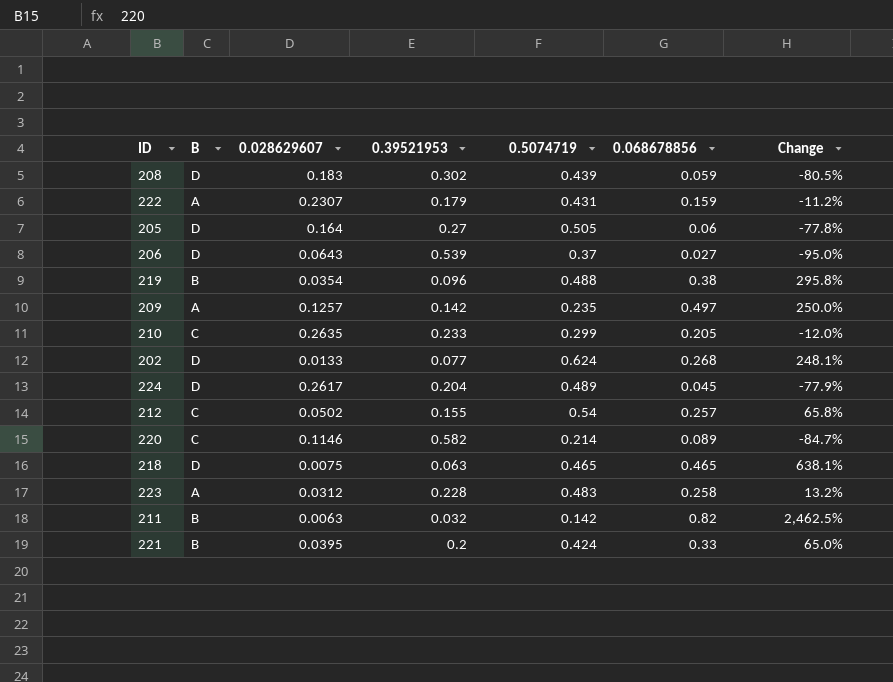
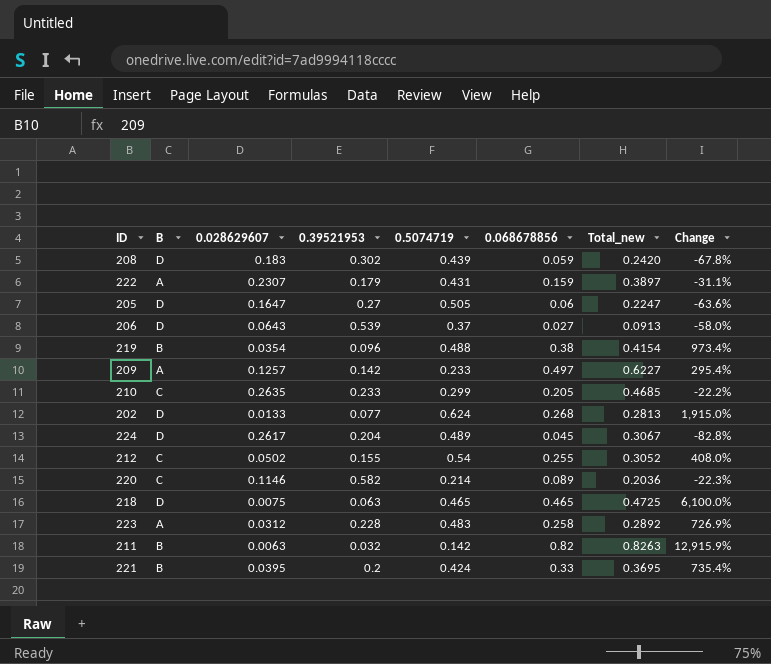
column Total_new | formula: none -> [0.028629607] + [0.068678856]
column Change | formula: ([0.068678856] - [0.39521953]) / [0.39521953] -> ([0.068678856] - [0.028629607]) / [0.028629607]
205 | 0.028629607: 0.164 -> 0.1647
209 | 0.5074719: 0.235 -> 0.233
212 | 0.068678856: 0.257 -> 0.255

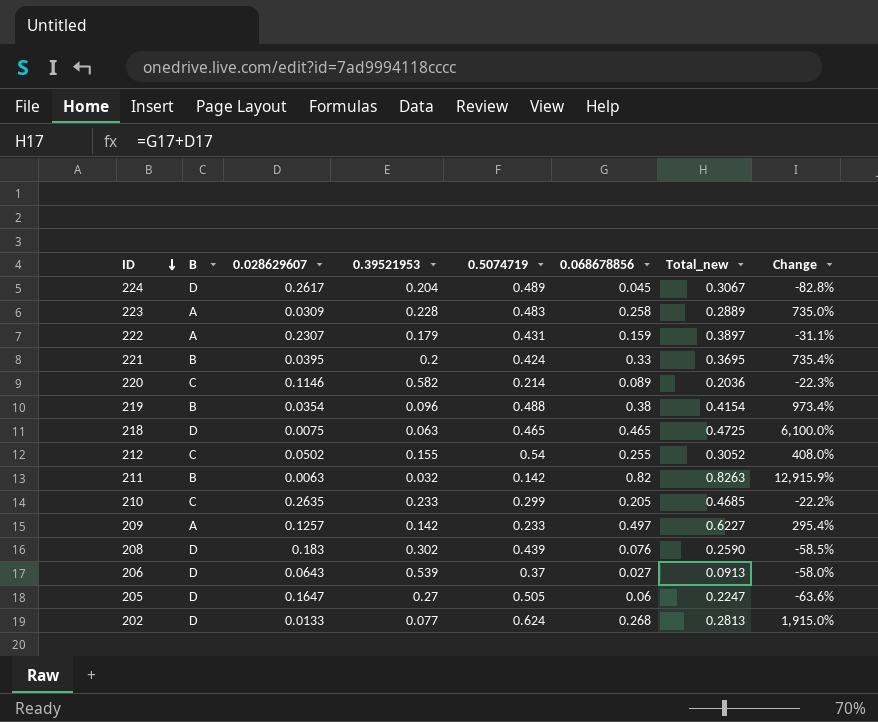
row order: none -> ID descending
223 | 0.028629607: 0.0312 -> 0.0309
223 | Total_new: 0.2892 -> 0.2889
223 | Change: 726.9% -> 735.0%
208 | 0.068678856: 0.059 -> 0.076
208 | Total_new: 0.2420 -> 0.2590
208 | Change: -67.8% -> -58.5%

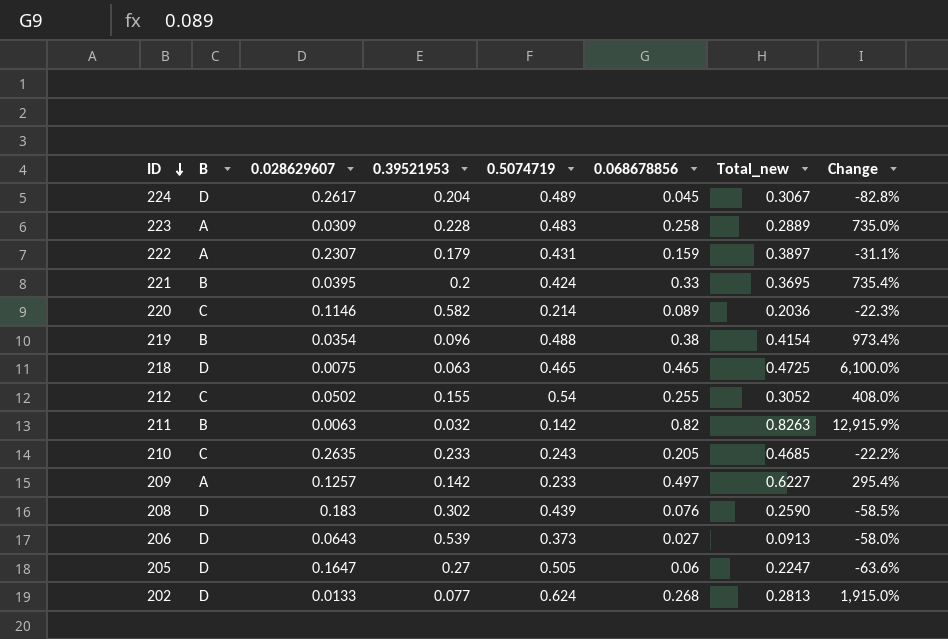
210 | 0.5074719: 0.299 -> 0.243
206 | 0.5074719: 0.37 -> 0.373

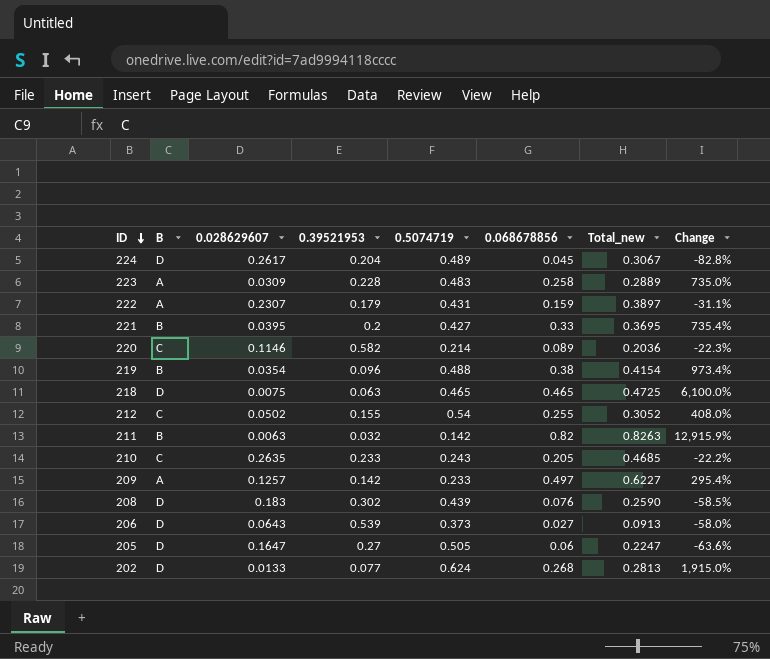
221 | 0.5074719: 0.424 -> 0.427

